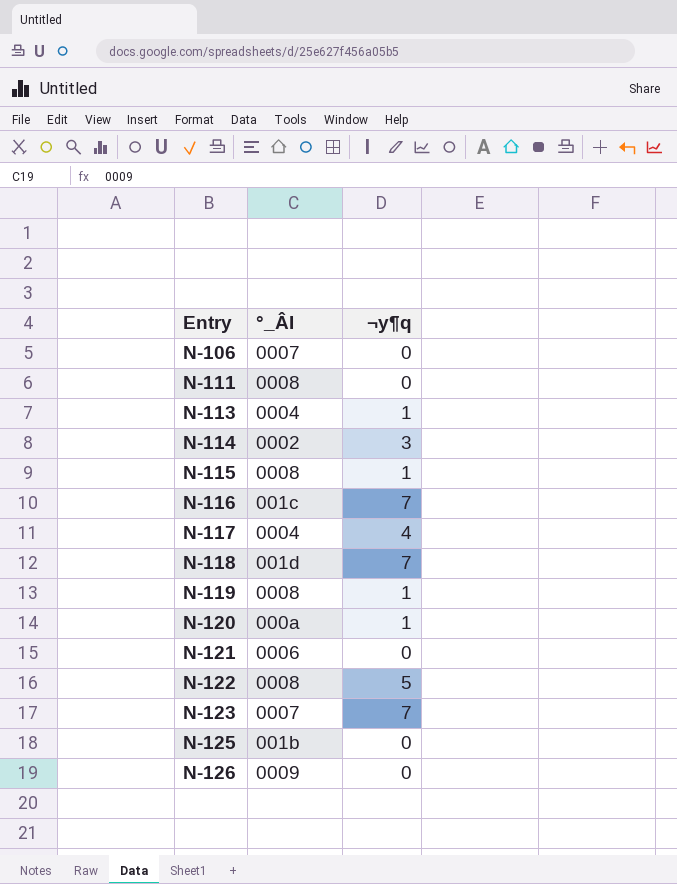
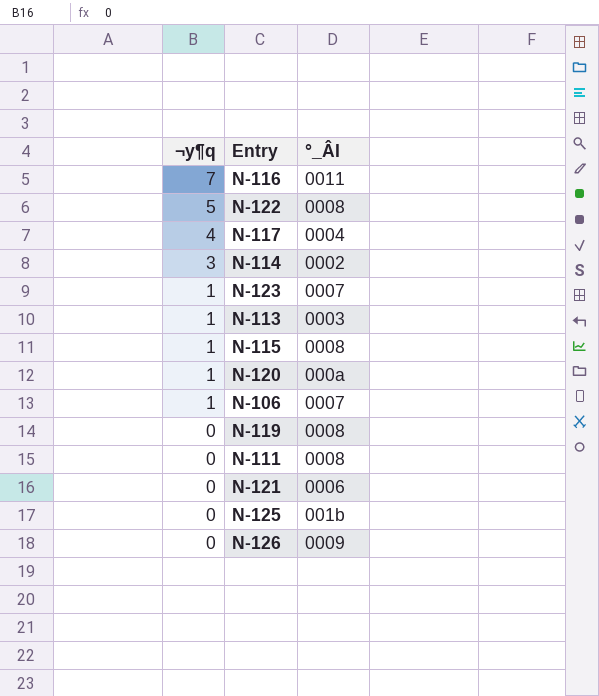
row order: Entry ascending -> ¬y¶q descending
column ¬y¶q | position: 3 -> 1
row N-118: 001d | 7 -> none
N-116 | °_ÂI: 001c -> 0011
N-123 | ¬y¶q: 7 -> 1
N-113 | °_ÂI: 0004 -> 0003
N-106 | ¬y¶q: 0 -> 1
N-119 | ¬y¶q: 1 -> 0

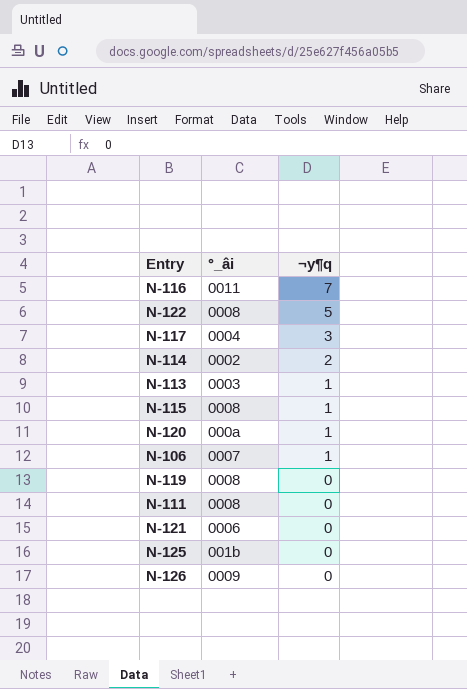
column name: °_ÂI -> °_âi
column ¬y¶q | position: 1 -> 3
row N-123: 1 | 0007 -> none
N-117 | ¬y¶q: 4 -> 3
N-114 | ¬y¶q: 3 -> 2

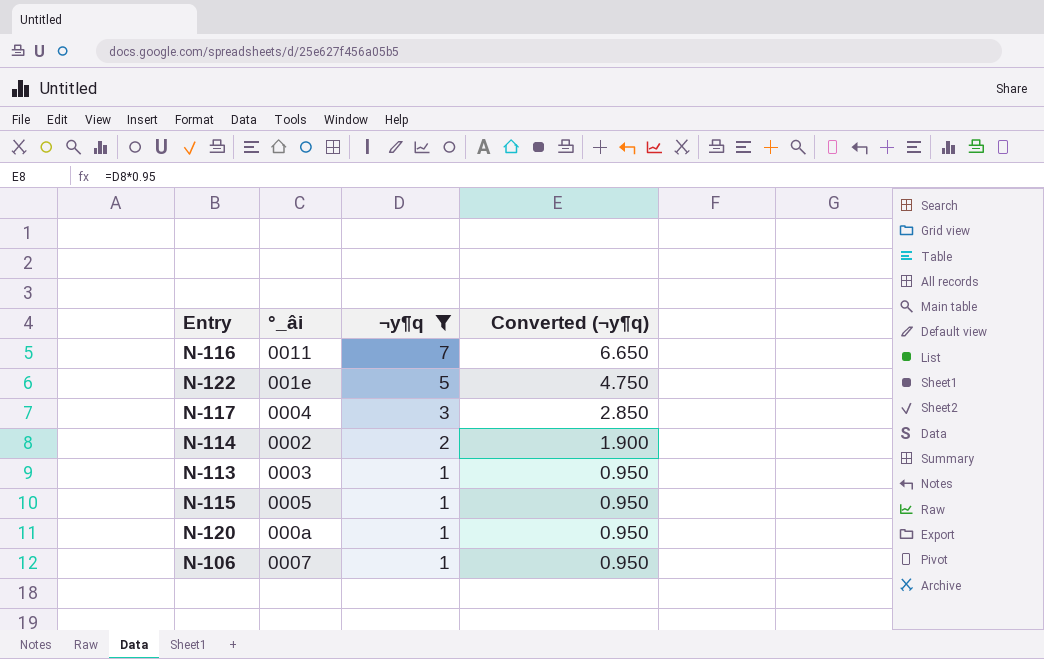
filter: none -> ¬y¶q != 0
column Converted (¬y¶q) | formula: none -> [¬y¶q] * 0.95
N-122 | °_âi: 0008 -> 001e
N-115 | °_âi: 0008 -> 0005

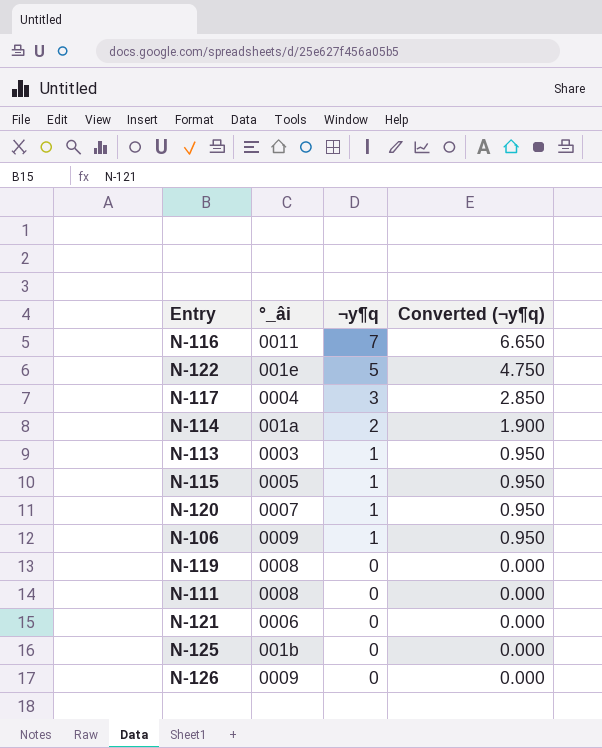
filter: ¬y¶q != 0 -> none
N-114 | °_âi: 0002 -> 001a
N-120 | °_âi: 000a -> 0007
N-106 | °_âi: 0007 -> 0009

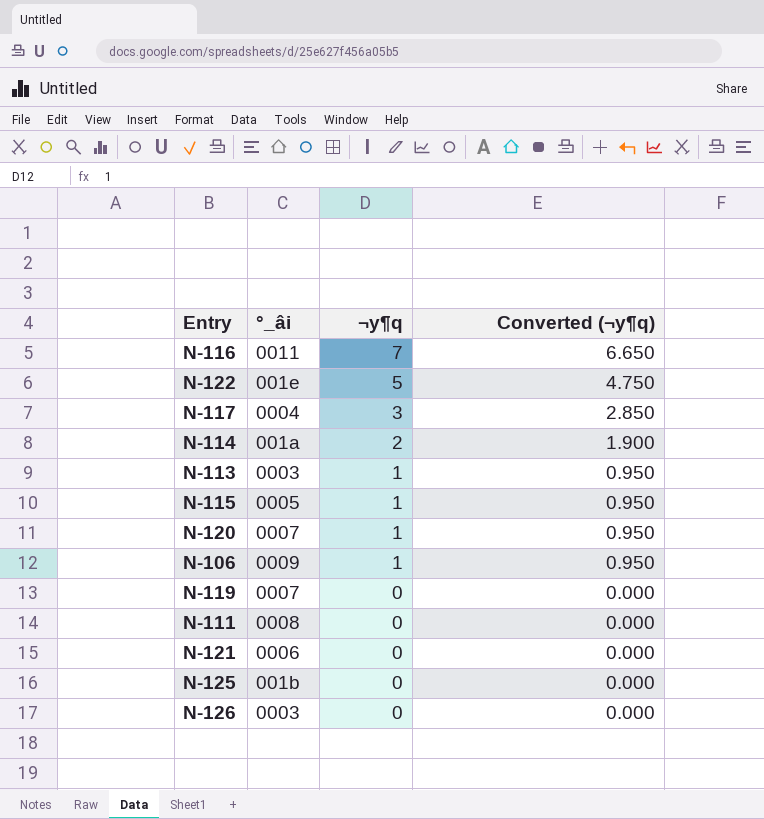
N-119 | °_âi: 0008 -> 0007
N-126 | °_âi: 0009 -> 0003

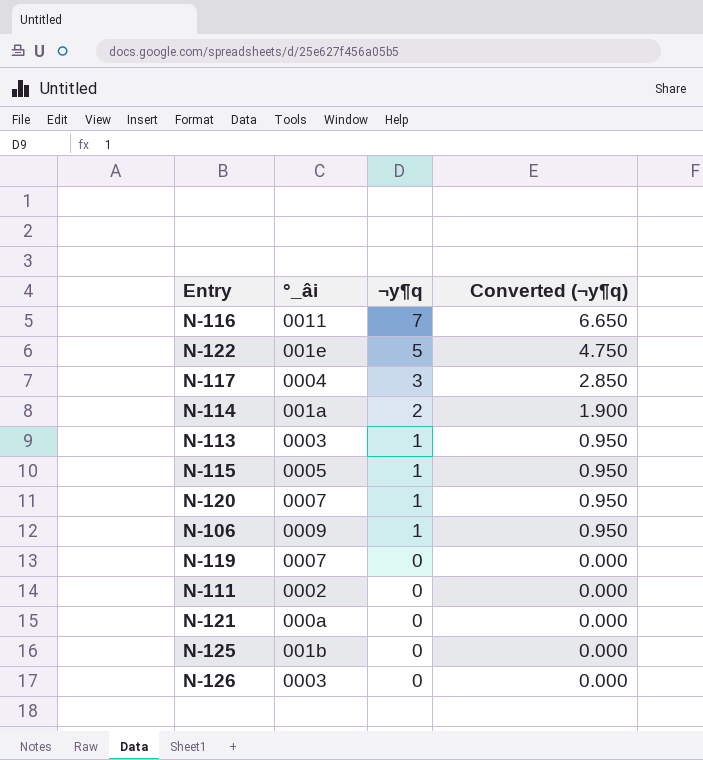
N-111 | °_âi: 0008 -> 0002
N-121 | °_âi: 0006 -> 000a

